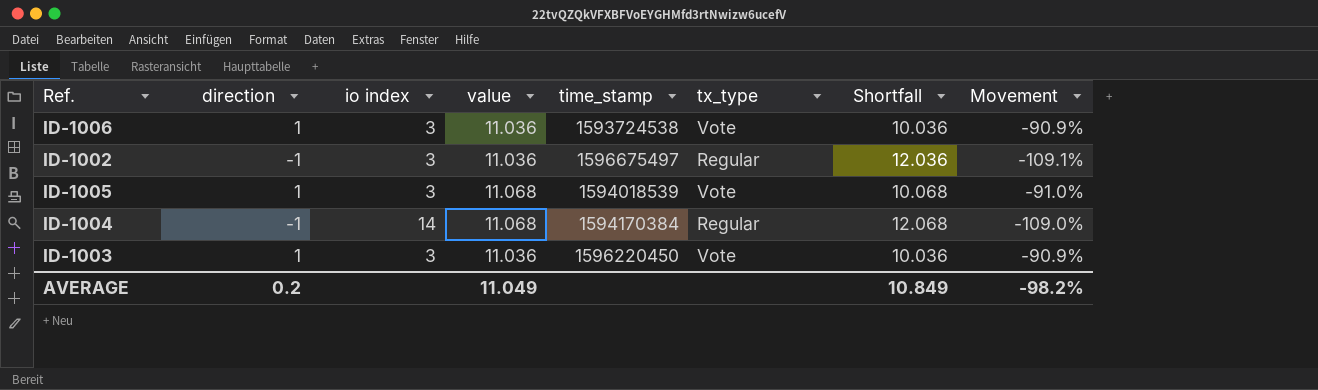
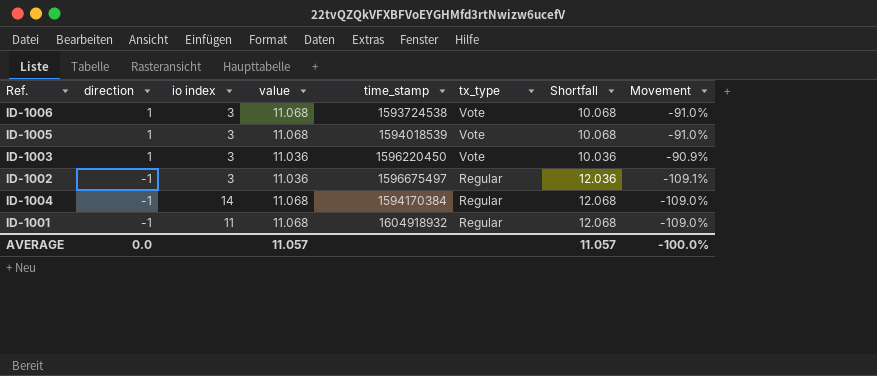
row order: none -> direction descending
ID-1006 | value: 11.036 -> 11.068
ID-1006 | Shortfall: 10.036 -> 10.068
ID-1006 | Movement: -90.9% -> -91.0%
row ID-1001: none -> -1 | 11 | 11.068 | 1604918932 | Regular | 12.068 | -109.0%
AVERAGE | direction: 0.2 -> 0.0
AVERAGE | value: 11.049 -> 11.057
AVERAGE | Shortfall: 10.849 -> 11.057
AVERAGE | Movement: -98.2% -> -100.0%

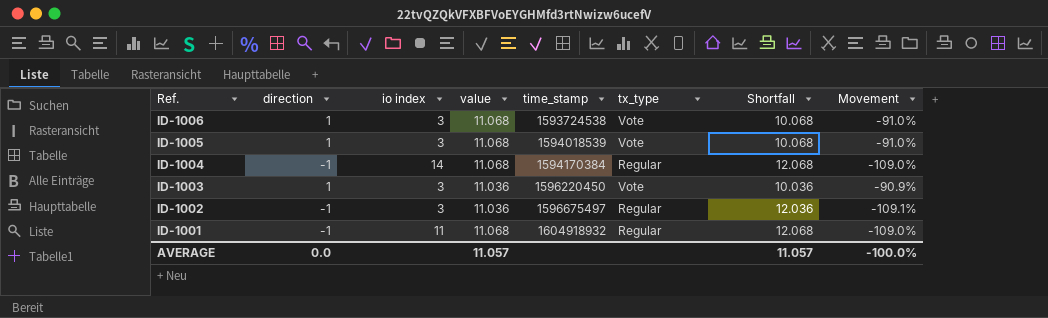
row order: direction descending -> Ref. descending

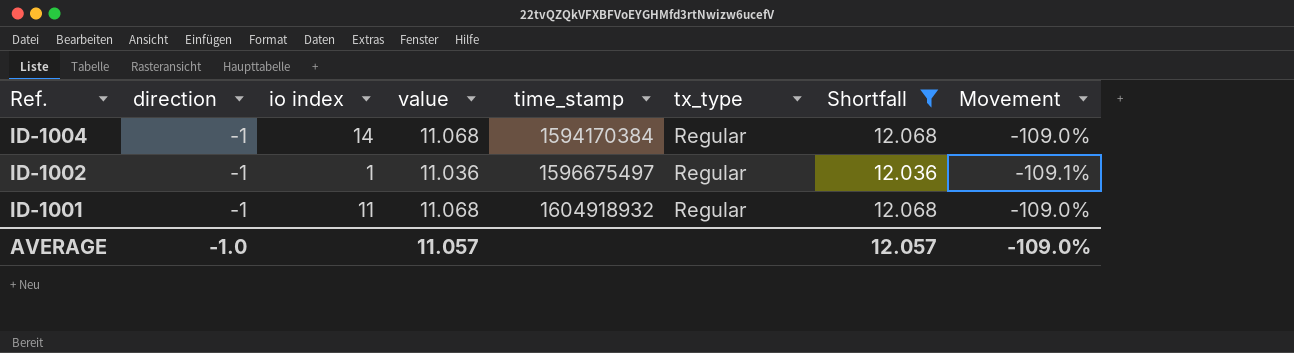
filter: none -> Shortfall >= 12.036
ID-1002 | io index: 3 -> 1
AVERAGE | direction: 0.0 -> -1.0
AVERAGE | Shortfall: 11.057 -> 12.057
AVERAGE | Movement: -100.0% -> -109.0%

